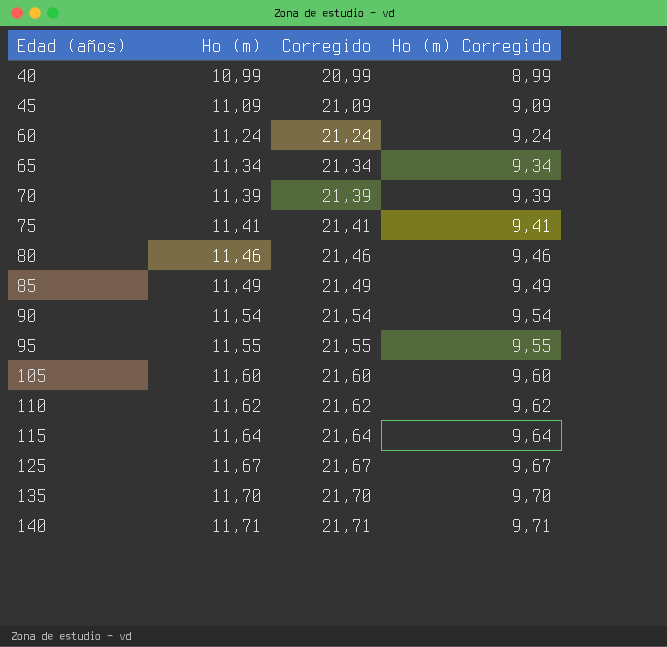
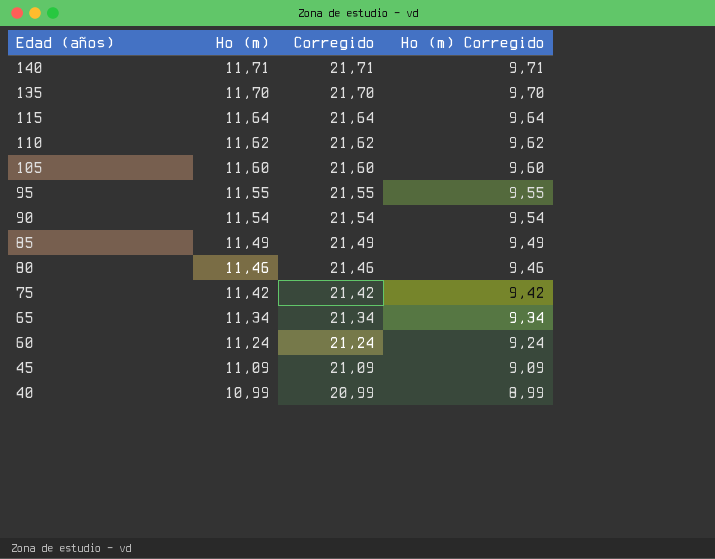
row order: Edad (años) ascending -> Edad (años) descending
row 70: 11,39 | 21,39 | 9,39 -> none
row 125: 11,67 | 21,67 | 9,67 -> none
75 | Ho (m): 11,41 -> 11,42
75 | Corregido: 21,41 -> 21,42
75 | Ho (m) Corregido: 9,41 -> 9,42

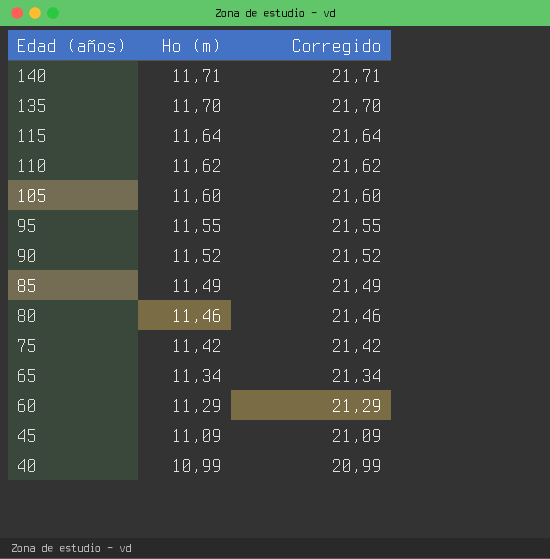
column Ho (m) Corregido | formula: [Ho (m)] - 2 -> none
90 | Ho (m): 11,54 -> 11,52
90 | Corregido: 21,54 -> 21,52
60 | Ho (m): 11,24 -> 11,29
60 | Corregido: 21,24 -> 21,29

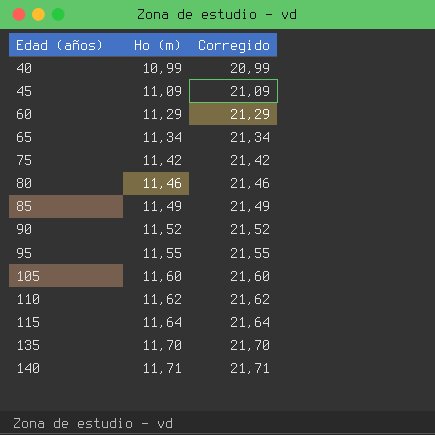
row order: Edad (años) descending -> Edad (años) ascending

